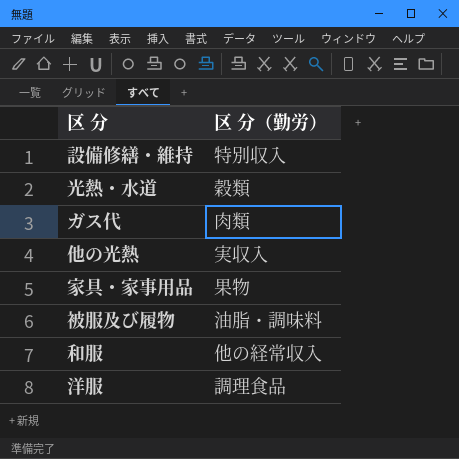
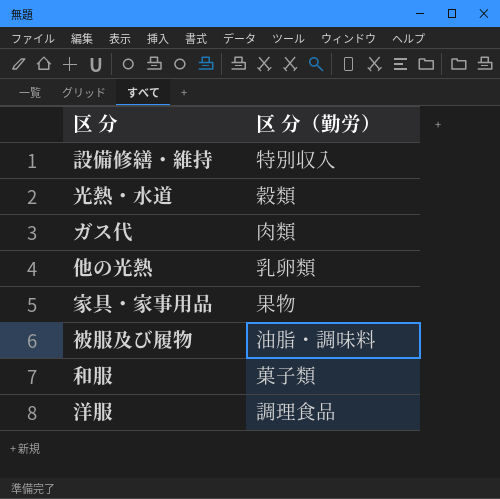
他の光熱 | 区 分（勤労）: 実収入 -> 乳卵類
和服 | 区 分（勤労）: 他の経常収入 -> 菓子類

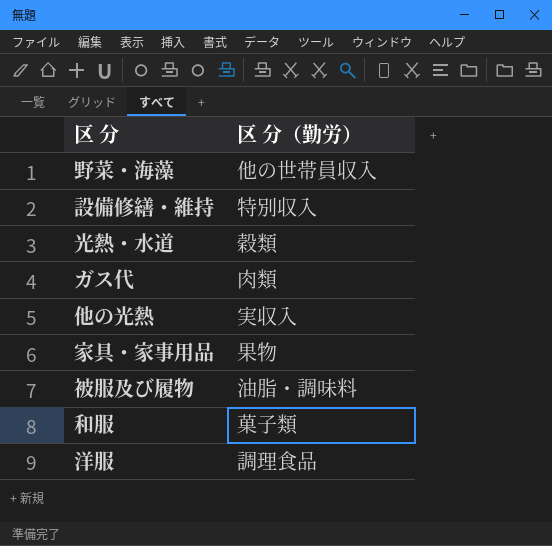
row 野菜・海藻: none -> 他の世帯員収入
他の光熱 | 区 分（勤労）: 乳卵類 -> 実収入

